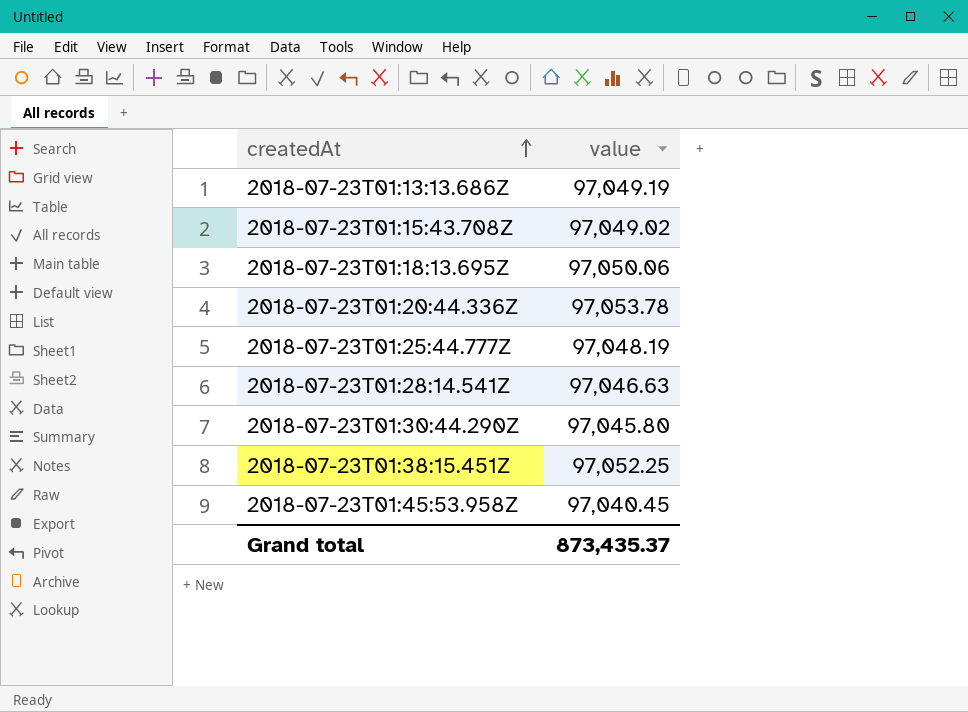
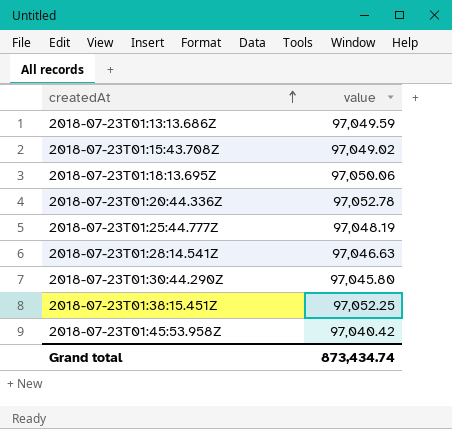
2018-07-23T01:13:13.686Z | value: 97,049.19 -> 97,049.59
2018-07-23T01:20:44.336Z | value: 97,053.78 -> 97,052.78
2018-07-23T01:45:53.958Z | value: 97,040.45 -> 97,040.42
Grand total | value: 873,435.37 -> 873,434.74

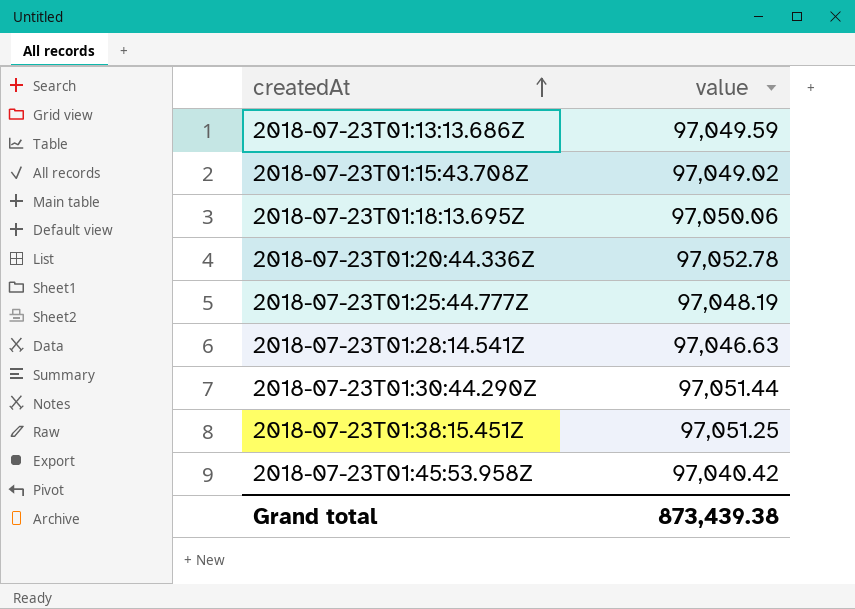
2018-07-23T01:30:44.290Z | value: 97,045.80 -> 97,051.44
2018-07-23T01:38:15.451Z | value: 97,052.25 -> 97,051.25
Grand total | value: 873,434.74 -> 873,439.38

